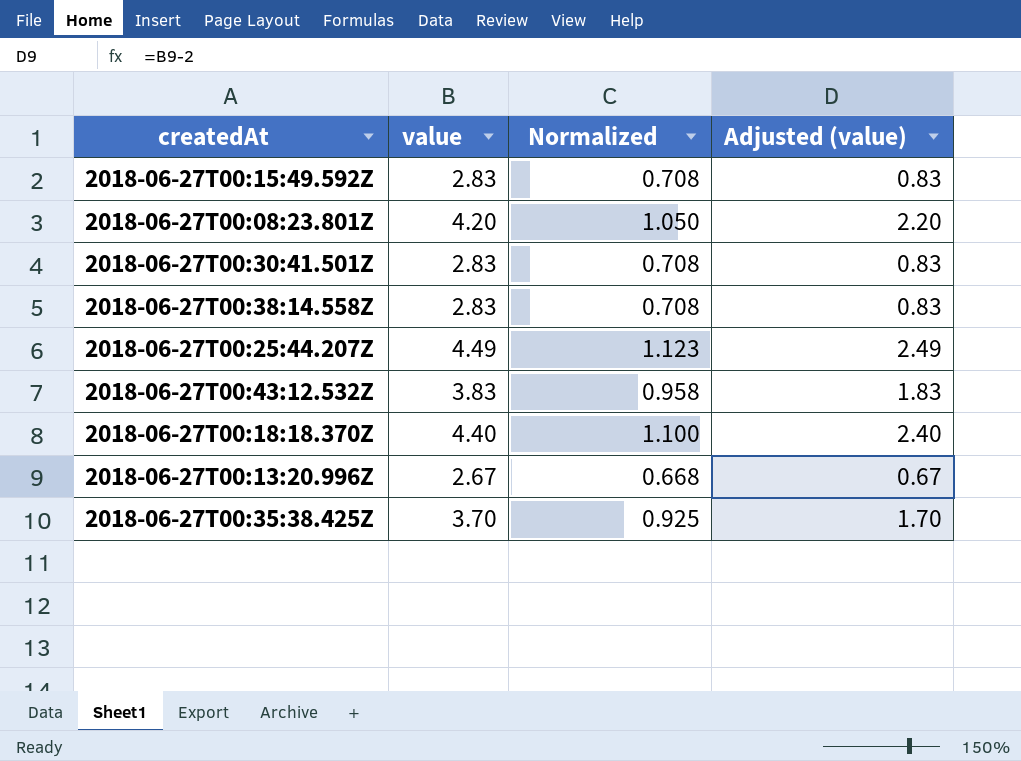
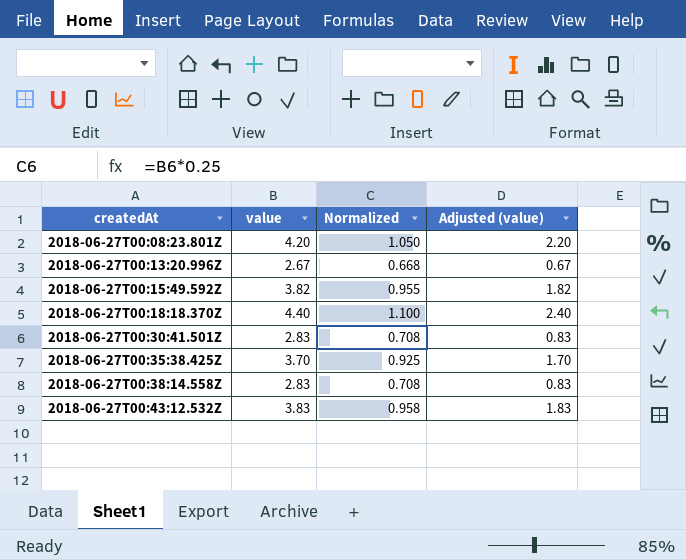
row order: none -> createdAt ascending
row 2018-06-27T00:25:44.207Z: 4.49 | 1.123 | 2.49 -> none
2018-06-27T00:15:49.592Z | value: 2.83 -> 3.82
2018-06-27T00:15:49.592Z | Normalized: 0.708 -> 0.955
2018-06-27T00:15:49.592Z | Adjusted (value): 0.83 -> 1.82

